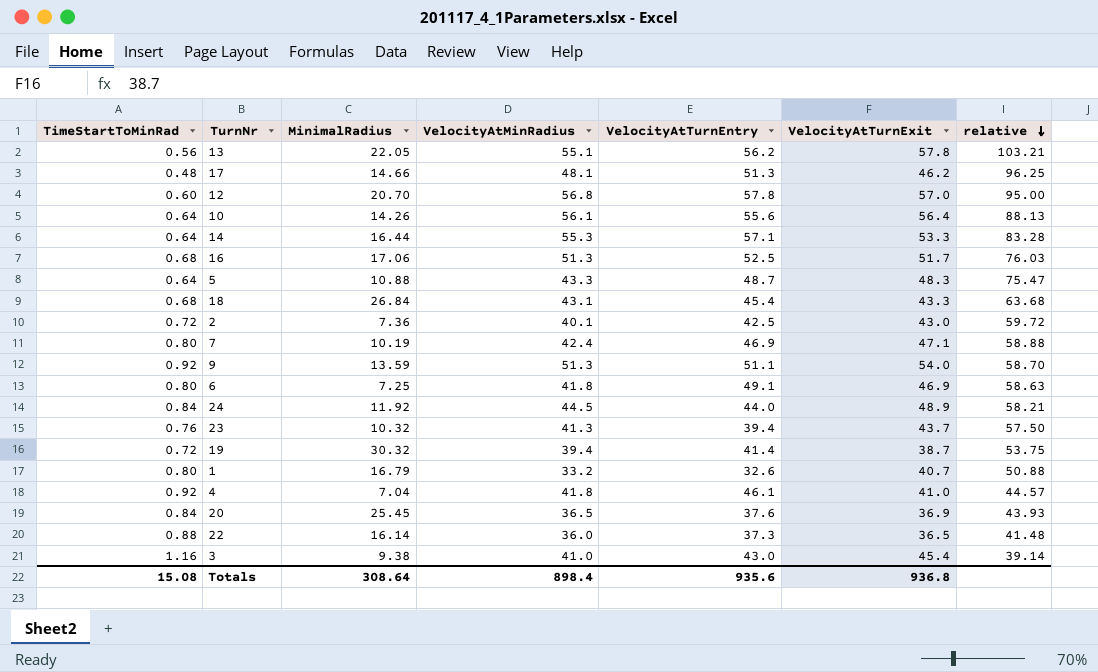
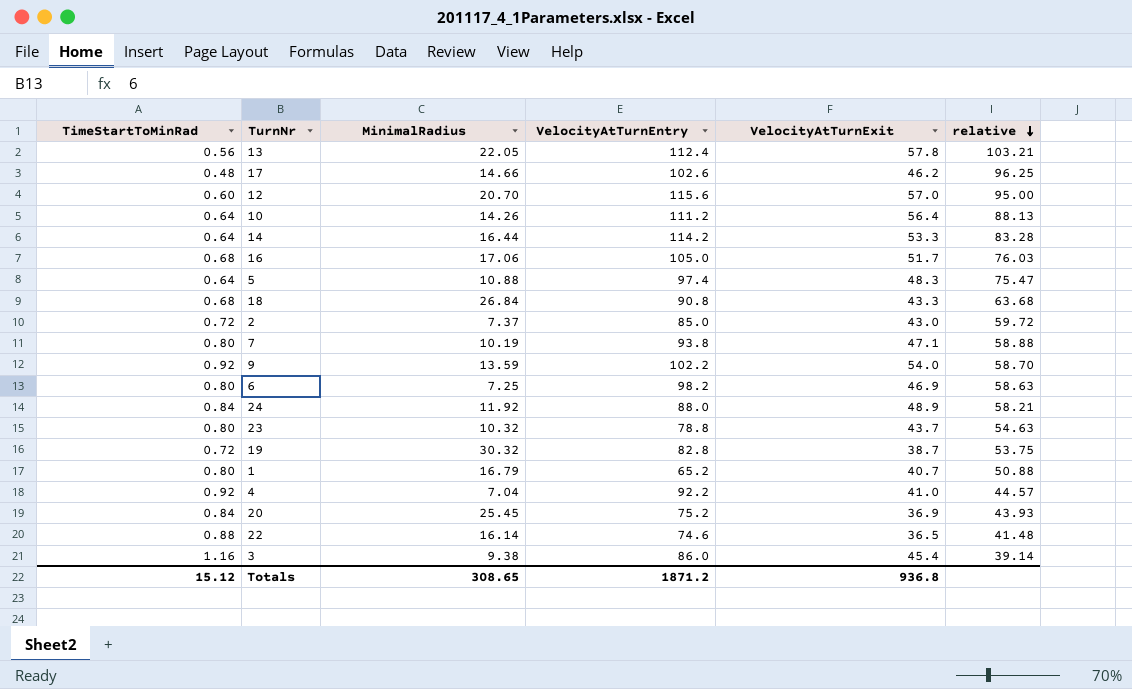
column VelocityAtMinRadius | position: 4 -> none
13 | VelocityAtTurnEntry: 56.2 -> 112.4
17 | VelocityAtTurnEntry: 51.3 -> 102.6
12 | VelocityAtTurnEntry: 57.8 -> 115.6
10 | VelocityAtTurnEntry: 55.6 -> 111.2
14 | VelocityAtTurnEntry: 57.1 -> 114.2
16 | VelocityAtTurnEntry: 52.5 -> 105.0
5 | VelocityAtTurnEntry: 48.7 -> 97.4
18 | VelocityAtTurnEntry: 45.4 -> 90.8
2 | MinimalRadius: 7.36 -> 7.37
2 | VelocityAtTurnEntry: 42.5 -> 85.0
7 | VelocityAtTurnEntry: 46.9 -> 93.8
9 | VelocityAtTurnEntry: 51.1 -> 102.2
6 | VelocityAtTurnEntry: 49.1 -> 98.2
24 | VelocityAtTurnEntry: 44.0 -> 88.0
23 | TimeStartToMinRad: 0.76 -> 0.80
23 | VelocityAtTurnEntry: 39.4 -> 78.8
23 | relative: 57.50 -> 54.63
19 | VelocityAtTurnEntry: 41.4 -> 82.8
1 | VelocityAtTurnEntry: 32.6 -> 65.2
4 | VelocityAtTurnEntry: 46.1 -> 92.2
20 | VelocityAtTurnEntry: 37.6 -> 75.2
22 | VelocityAtTurnEntry: 37.3 -> 74.6
3 | VelocityAtTurnEntry: 43.0 -> 86.0
Totals | TimeStartToMinRad: 15.08 -> 15.12
Totals | MinimalRadius: 308.64 -> 308.65
Totals | VelocityAtTurnEntry: 935.6 -> 1871.2

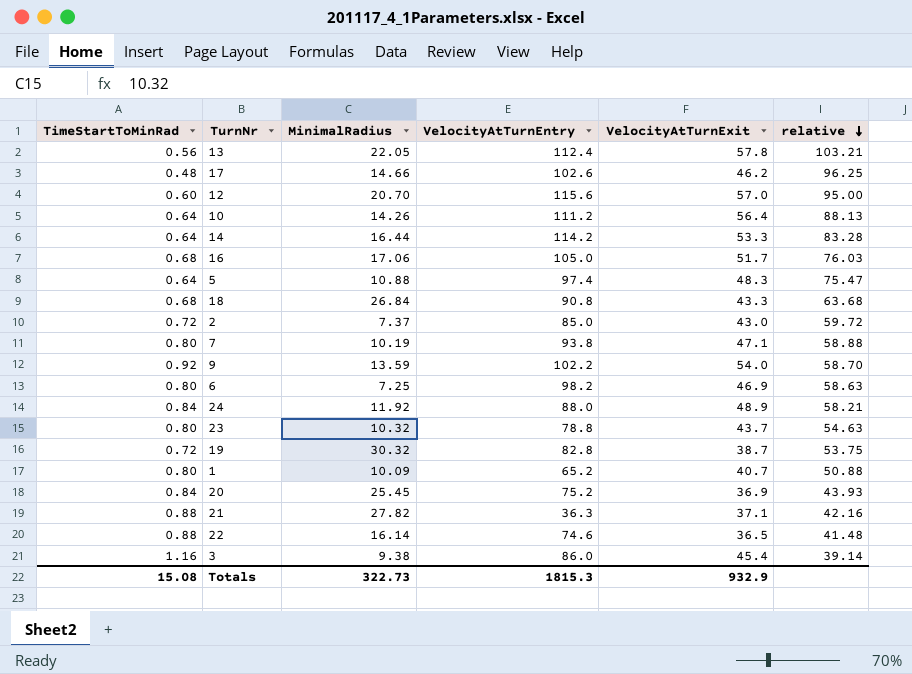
row 4: 0.92 | 7.04 | 92.2 | 41.0 | 44.57 -> none
1 | MinimalRadius: 16.79 -> 10.09
row 21: none -> 0.88 | 27.82 | 36.3 | 37.1 | 42.16
Totals | TimeStartToMinRad: 15.12 -> 15.08
Totals | MinimalRadius: 308.65 -> 322.73
Totals | VelocityAtTurnEntry: 1871.2 -> 1815.3
Totals | VelocityAtTurnExit: 936.8 -> 932.9

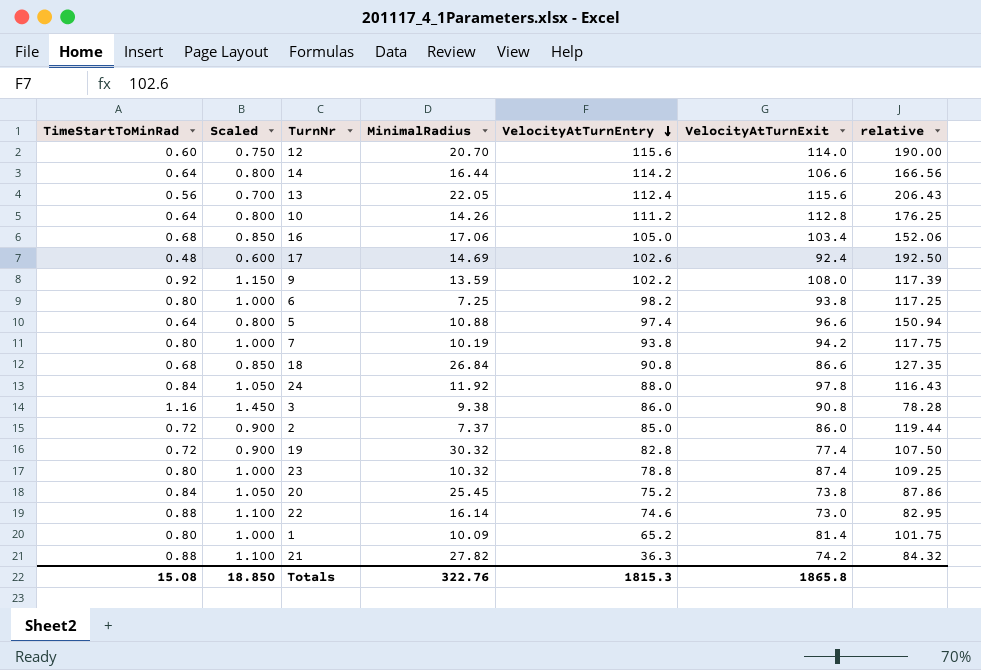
row order: relative descending -> VelocityAtTurnEntry descending
column Scaled | formula: none -> [TimeStartToMinRad] * 1.25
12 | VelocityAtTurnExit: 57.0 -> 114.0
12 | relative: 95.00 -> 190.00
14 | VelocityAtTurnExit: 53.3 -> 106.6
14 | relative: 83.28 -> 166.56
13 | VelocityAtTurnExit: 57.8 -> 115.6
13 | relative: 103.21 -> 206.43
10 | VelocityAtTurnExit: 56.4 -> 112.8
10 | relative: 88.13 -> 176.25
16 | VelocityAtTurnExit: 51.7 -> 103.4
16 | relative: 76.03 -> 152.06
17 | MinimalRadius: 14.66 -> 14.69
17 | VelocityAtTurnExit: 46.2 -> 92.4
17 | relative: 96.25 -> 192.50
9 | VelocityAtTurnExit: 54.0 -> 108.0
9 | relative: 58.70 -> 117.39
6 | VelocityAtTurnExit: 46.9 -> 93.8
6 | relative: 58.63 -> 117.25
5 | VelocityAtTurnExit: 48.3 -> 96.6
5 | relative: 75.47 -> 150.94
7 | VelocityAtTurnExit: 47.1 -> 94.2
7 | relative: 58.88 -> 117.75
18 | VelocityAtTurnExit: 43.3 -> 86.6
18 | relative: 63.68 -> 127.35
24 | VelocityAtTurnExit: 48.9 -> 97.8
24 | relative: 58.21 -> 116.43
3 | VelocityAtTurnExit: 45.4 -> 90.8
3 | relative: 39.14 -> 78.28
2 | VelocityAtTurnExit: 43.0 -> 86.0
2 | relative: 59.72 -> 119.44
19 | VelocityAtTurnExit: 38.7 -> 77.4
19 | relative: 53.75 -> 107.50
23 | VelocityAtTurnExit: 43.7 -> 87.4
23 | relative: 54.63 -> 109.25
20 | VelocityAtTurnExit: 36.9 -> 73.8
20 | relative: 43.93 -> 87.86
22 | VelocityAtTurnExit: 36.5 -> 73.0
22 | relative: 41.48 -> 82.95
1 | VelocityAtTurnExit: 40.7 -> 81.4
1 | relative: 50.88 -> 101.75
21 | VelocityAtTurnExit: 37.1 -> 74.2
21 | relative: 42.16 -> 84.32
Totals | MinimalRadius: 322.73 -> 322.76
Totals | VelocityAtTurnExit: 932.9 -> 1865.8

